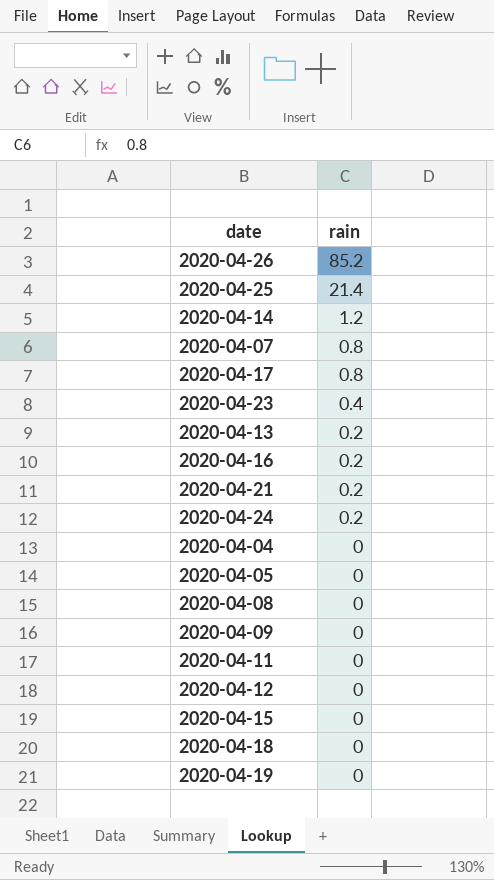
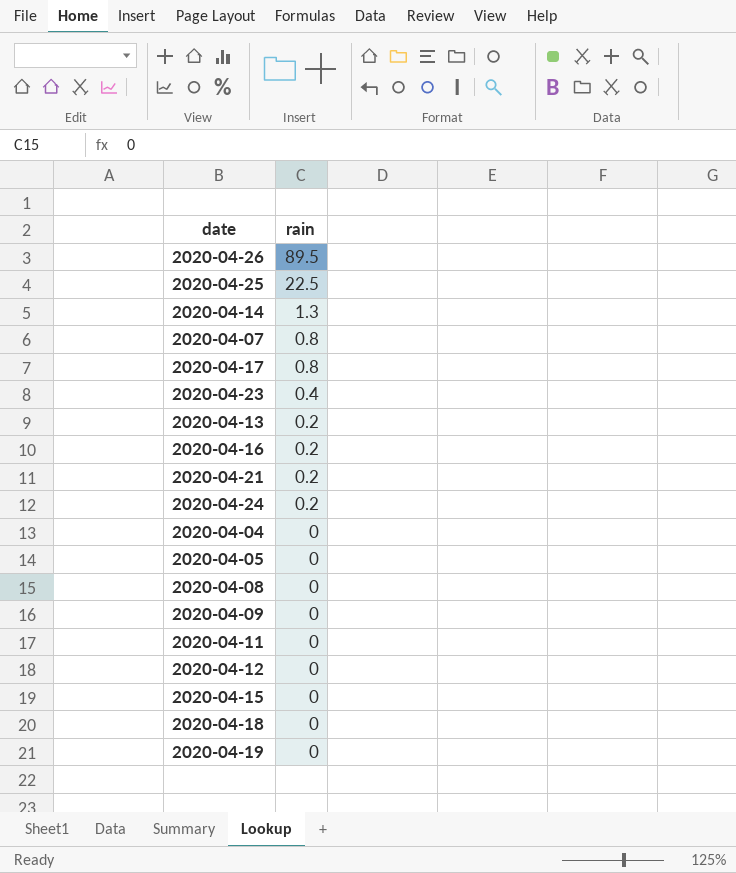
2020-04-26 | rain: 85.2 -> 89.5
2020-04-25 | rain: 21.4 -> 22.5
2020-04-14 | rain: 1.2 -> 1.3

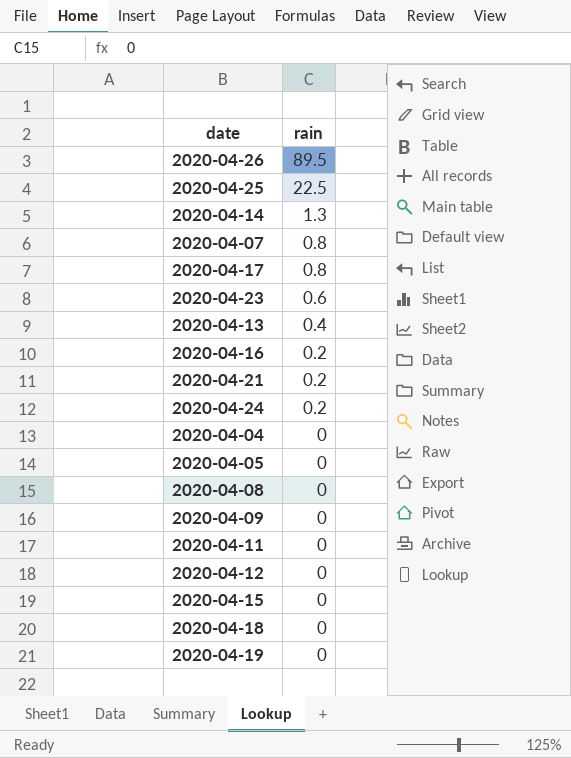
2020-04-23 | rain: 0.4 -> 0.6
2020-04-13 | rain: 0.2 -> 0.4

